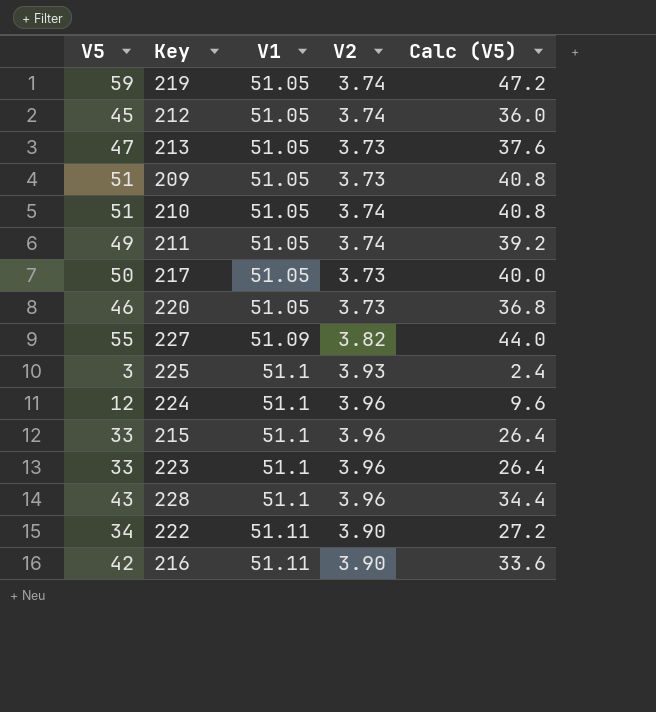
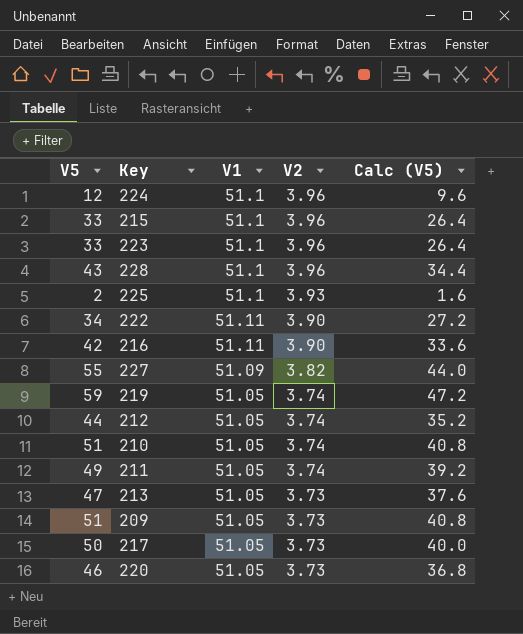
row order: V1 ascending -> V2 descending
225 | V5: 3 -> 2
225 | Calc (V5): 2.4 -> 1.6
212 | V5: 45 -> 44
212 | Calc (V5): 36.0 -> 35.2

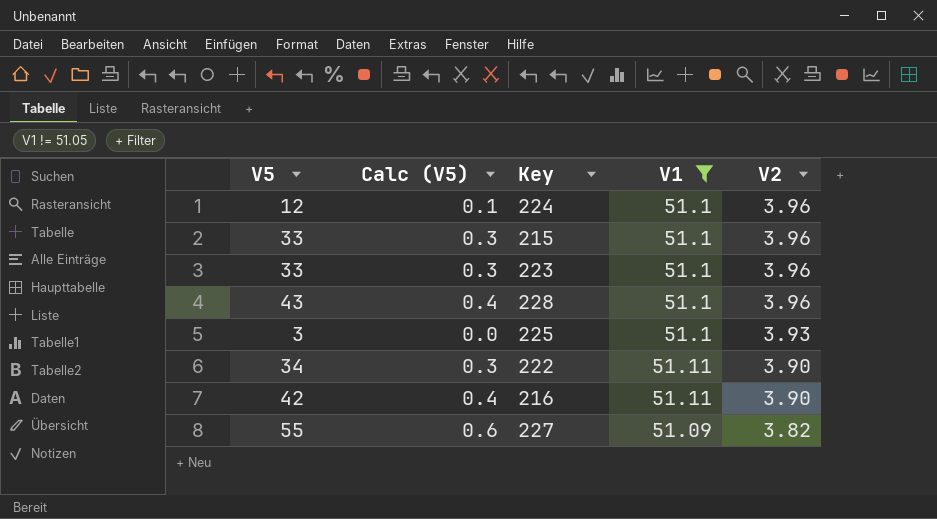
filter: none -> V1 != 51.05
column Calc (V5) | formula: [V5] * 0.8 -> [V5] * 0.01
column Calc (V5) | position: 5 -> 2
225 | V5: 2 -> 3

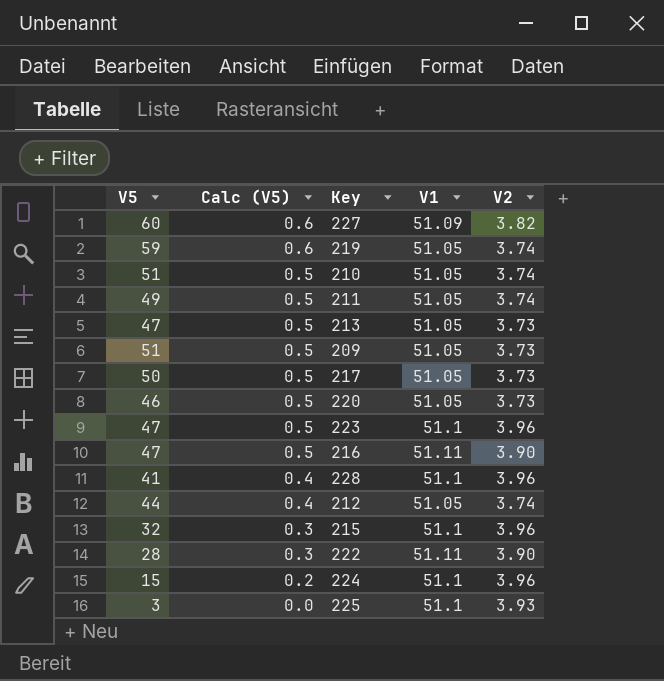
filter: V1 != 51.05 -> none
row order: V2 descending -> Calc (V5) descending
227 | V5: 55 -> 60
223 | V5: 33 -> 47
223 | Calc (V5): 0.3 -> 0.5
216 | V5: 42 -> 47
216 | Calc (V5): 0.4 -> 0.5
228 | V5: 43 -> 41
215 | V5: 33 -> 32
222 | V5: 34 -> 28
224 | V5: 12 -> 15
224 | Calc (V5): 0.1 -> 0.2

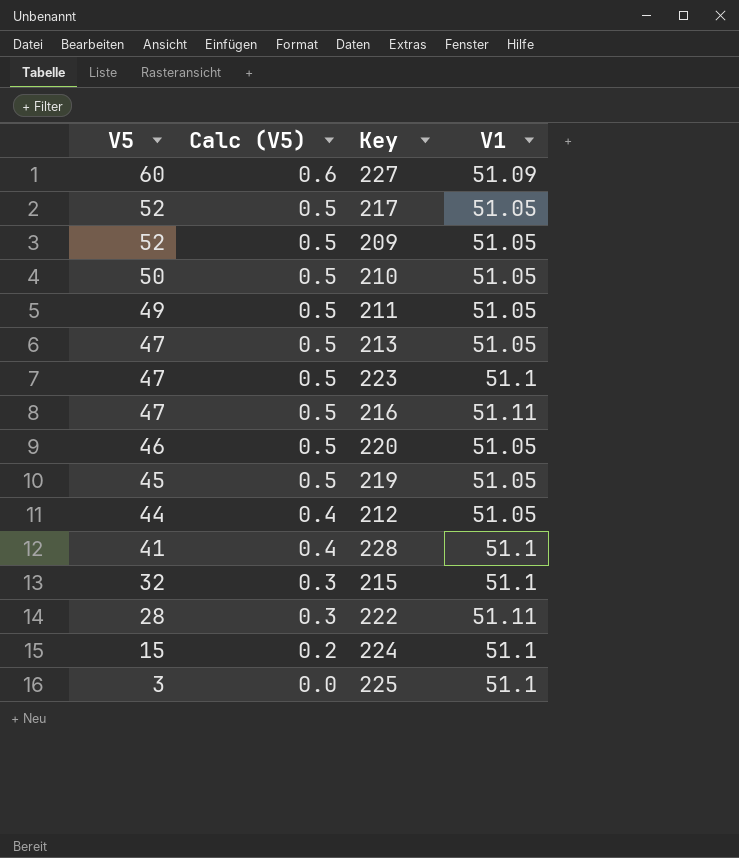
row order: Calc (V5) descending -> V5 descending
column V2 | position: 5 -> none
217 | V5: 50 -> 52
209 | V5: 51 -> 52
210 | V5: 51 -> 50
219 | V5: 59 -> 45
219 | Calc (V5): 0.6 -> 0.5

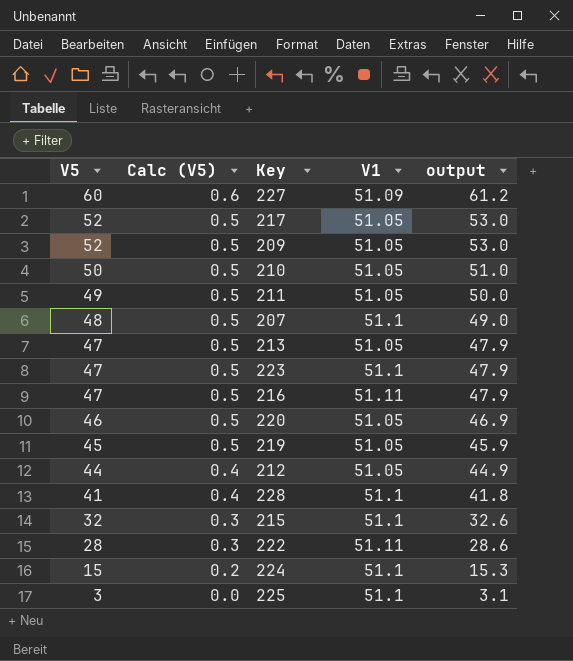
column output | formula: none -> [V5] * 1.02
row 207: none -> 48 | 0.5 | 51.1 | 49.0

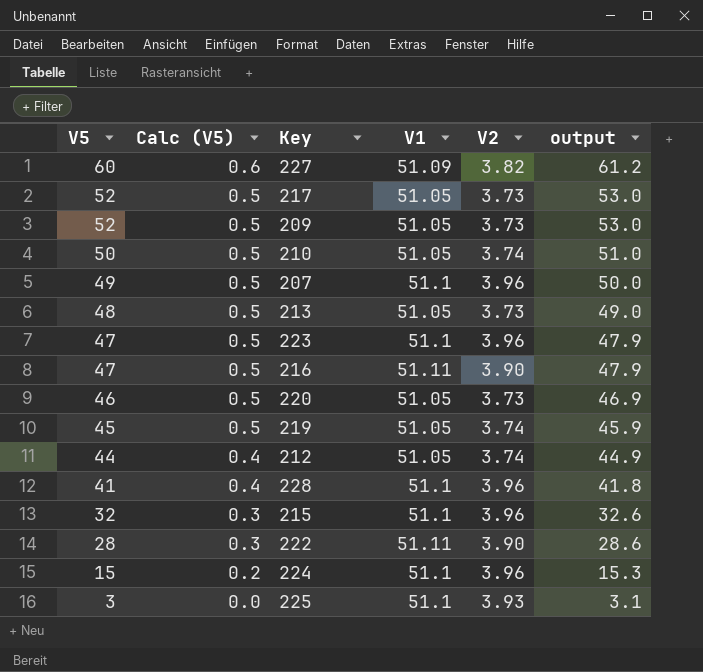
column V2 | position: none -> 5
row 211: 49 | 0.5 | 51.05 | 50.0 -> none
207 | V5: 48 -> 49
207 | output: 49.0 -> 50.0
213 | V5: 47 -> 48
213 | output: 47.9 -> 49.0

